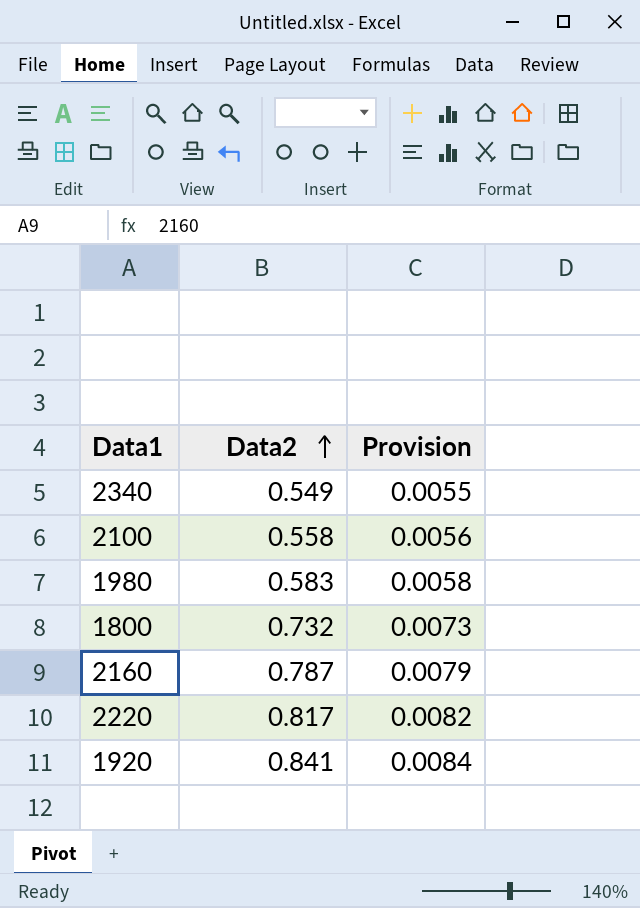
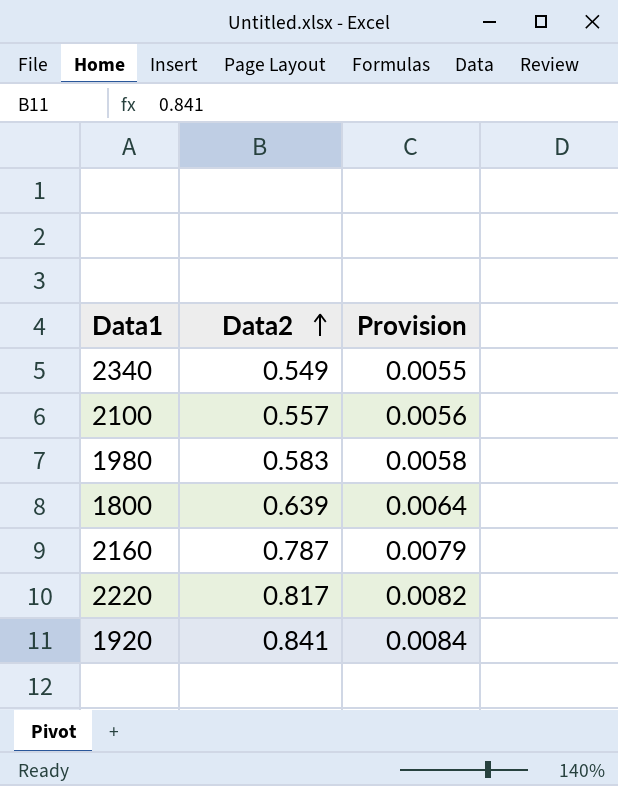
2100 | Data2: 0.558 -> 0.557
1800 | Data2: 0.732 -> 0.639
1800 | Provision: 0.0073 -> 0.0064

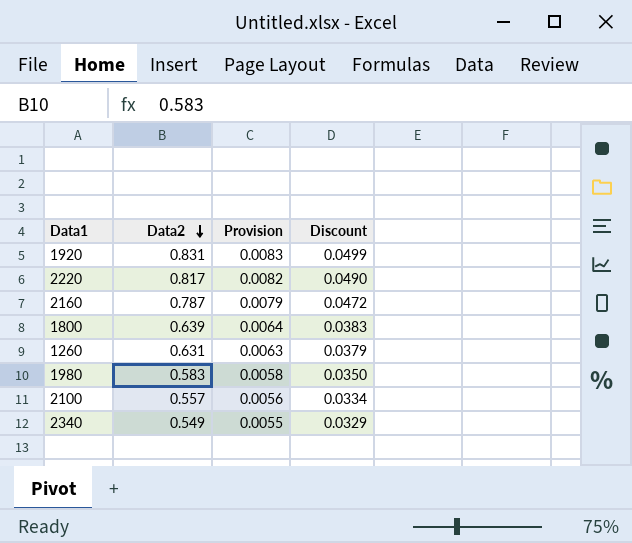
row order: Data2 ascending -> Data2 descending
column Discount | formula: none -> [Data2] * 0.06
1920 | Data2: 0.841 -> 0.831
1920 | Provision: 0.0084 -> 0.0083
row 1260: none -> 0.631 | 0.0063 | 0.0379

